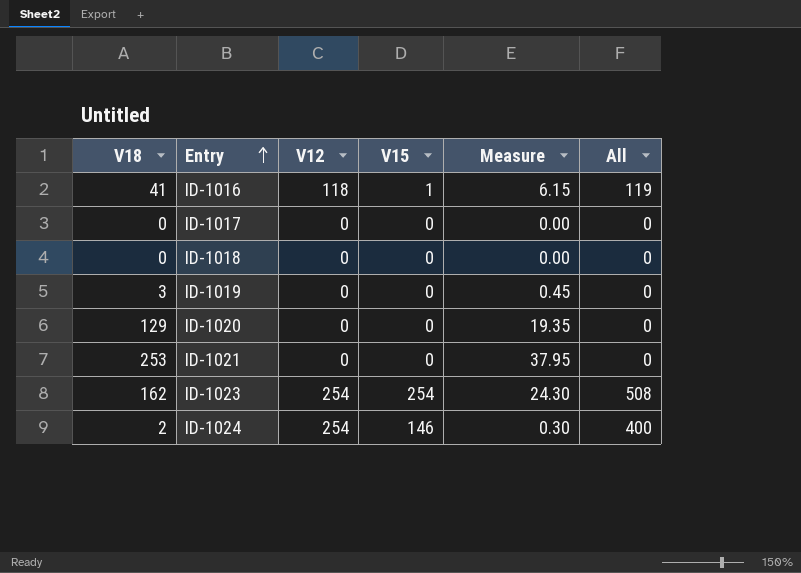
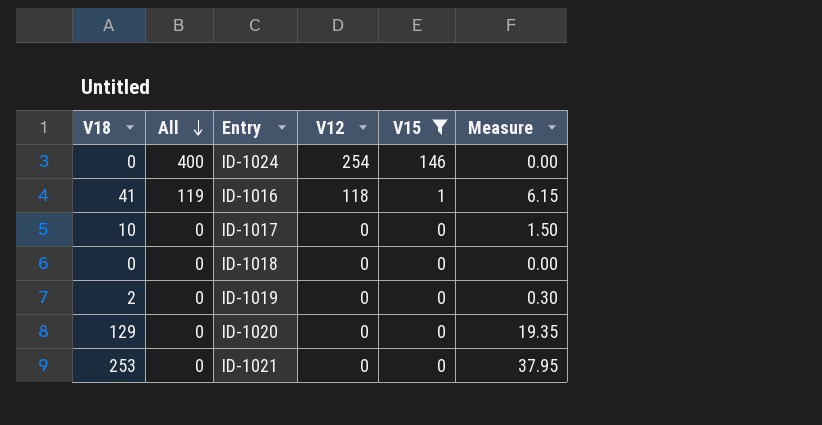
filter: none -> V15 != 254
row order: Entry ascending -> All descending
column All | position: 6 -> 2
ID-1024 | V18: 2 -> 0
ID-1024 | Measure: 0.30 -> 0.00
ID-1017 | V18: 0 -> 10
ID-1017 | Measure: 0.00 -> 1.50
ID-1019 | V18: 3 -> 2
ID-1019 | Measure: 0.45 -> 0.30

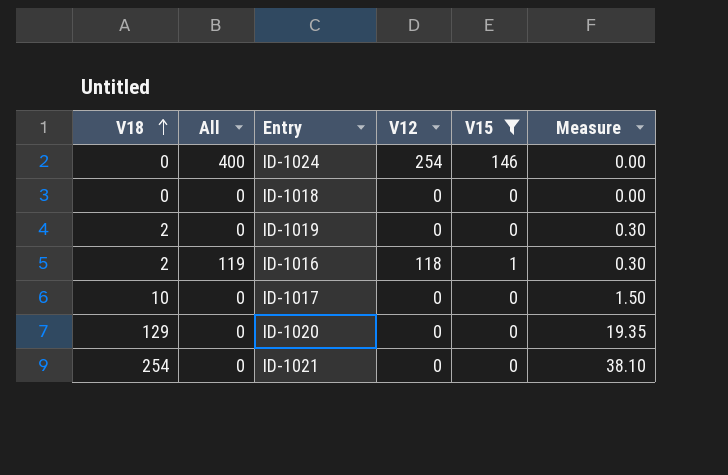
row order: All descending -> V18 ascending
ID-1016 | V18: 41 -> 2
ID-1016 | Measure: 6.15 -> 0.30
ID-1021 | V18: 253 -> 254
ID-1021 | Measure: 37.95 -> 38.10

